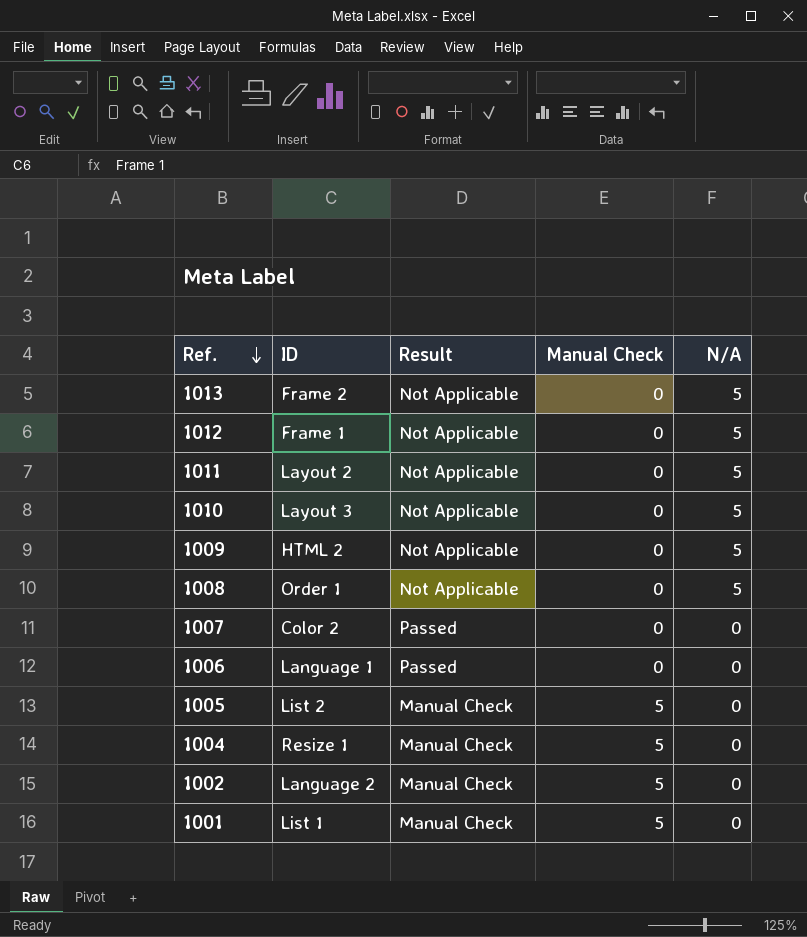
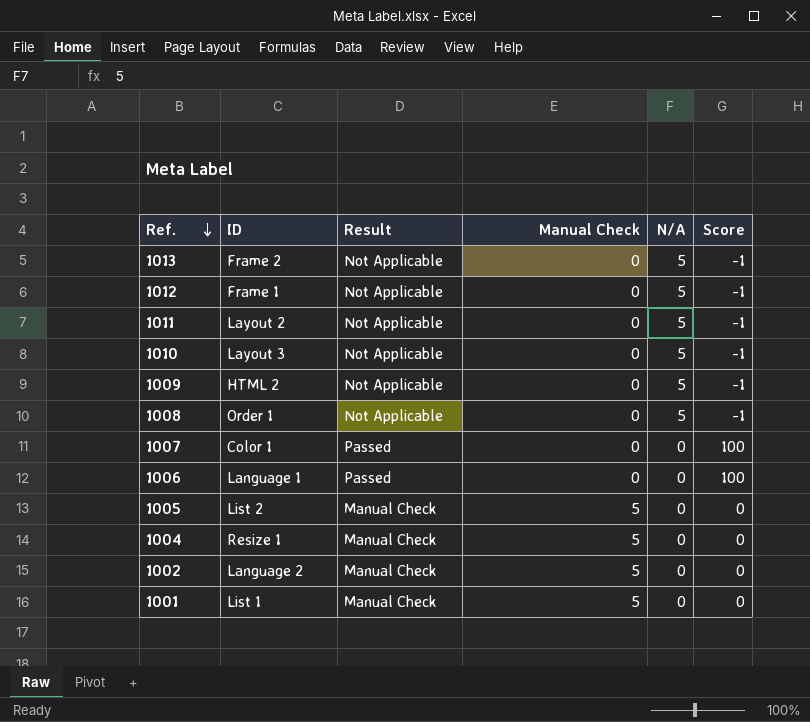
column Score | position: none -> 6
1007 | ID: Color 2 -> Color 1

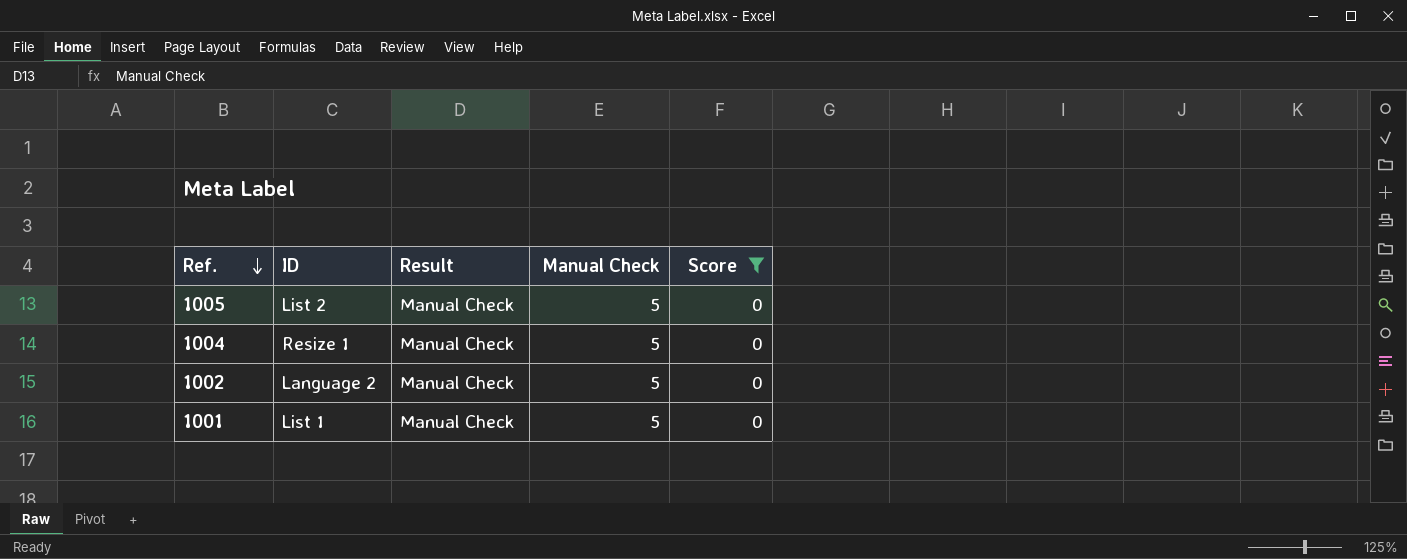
filter: none -> Score = 0
column N/A | position: 5 -> none

